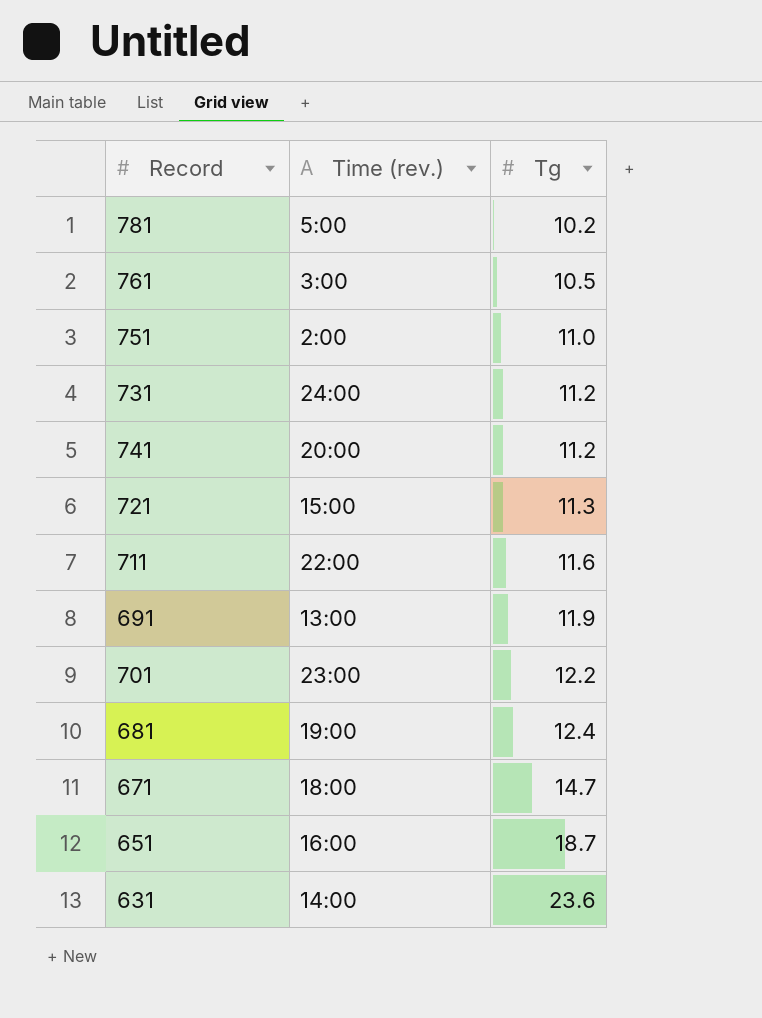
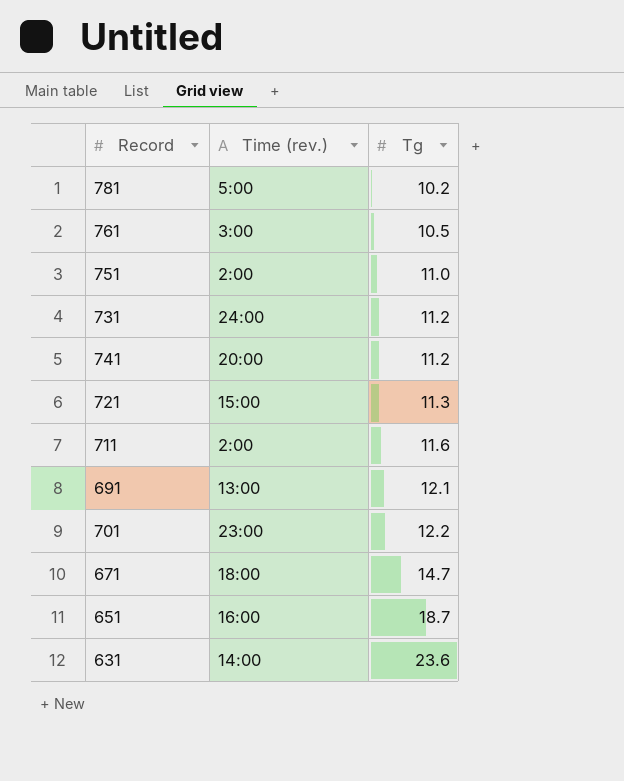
row 681: 19:00 | 12.4 -> none
711 | Time (rev.): 22:00 -> 2:00
691 | Tg: 11.9 -> 12.1

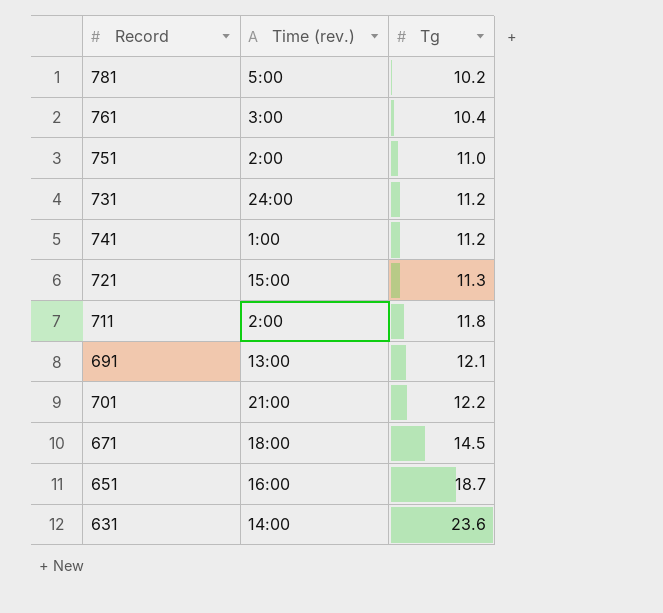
761 | Tg: 10.5 -> 10.4
741 | Time (rev.): 20:00 -> 1:00
711 | Tg: 11.6 -> 11.8
701 | Time (rev.): 23:00 -> 21:00
671 | Tg: 14.7 -> 14.5

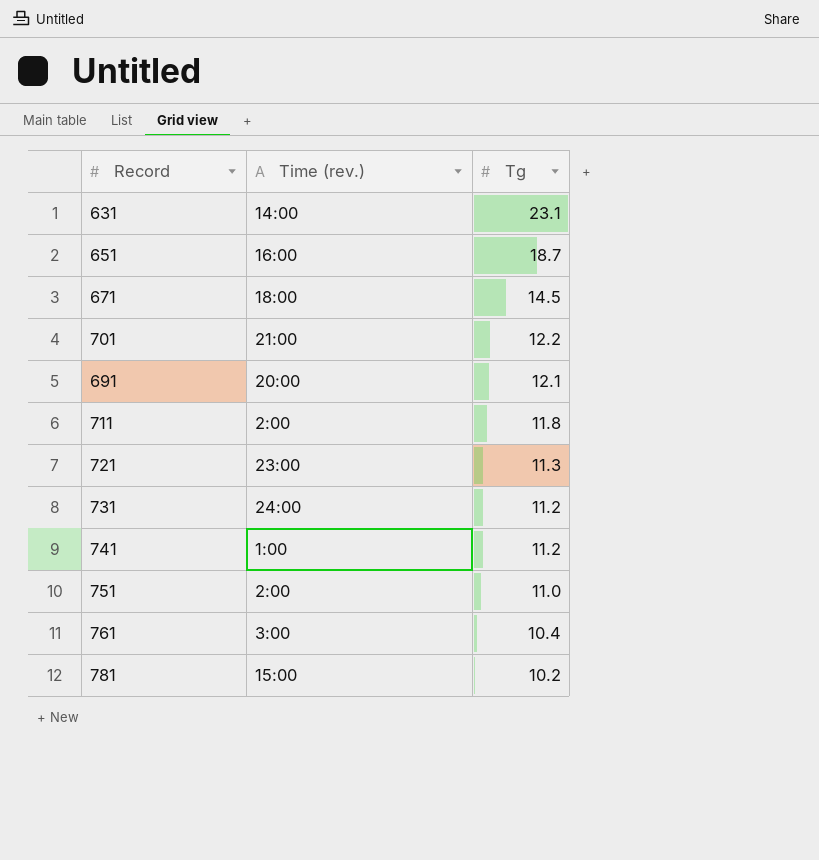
row order: Tg ascending -> Tg descending
631 | Tg: 23.6 -> 23.1
691 | Time (rev.): 13:00 -> 20:00
721 | Time (rev.): 15:00 -> 23:00
781 | Time (rev.): 5:00 -> 15:00

